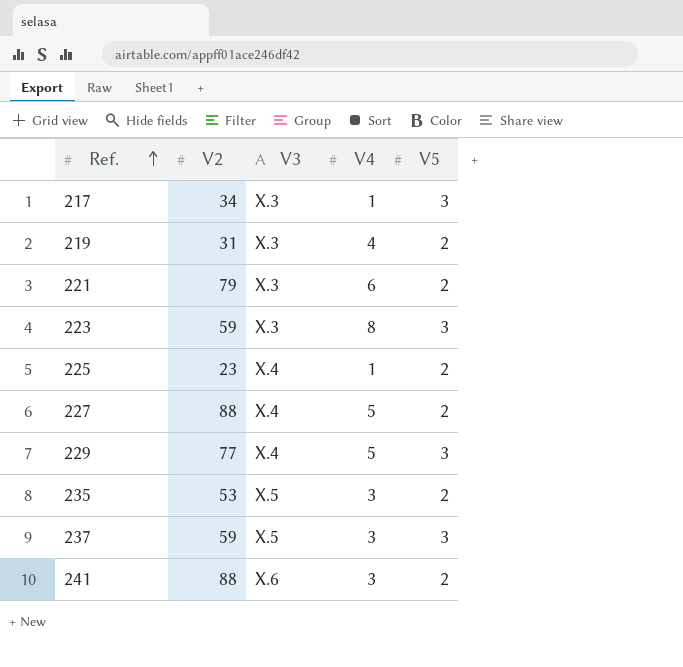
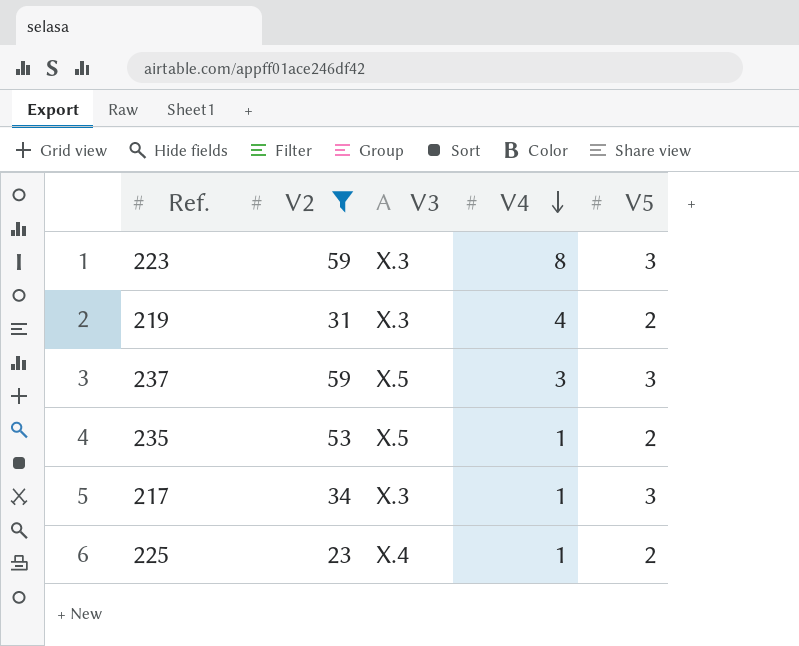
filter: none -> V2 <= 59
row order: Ref. ascending -> V4 descending
235 | V4: 3 -> 1

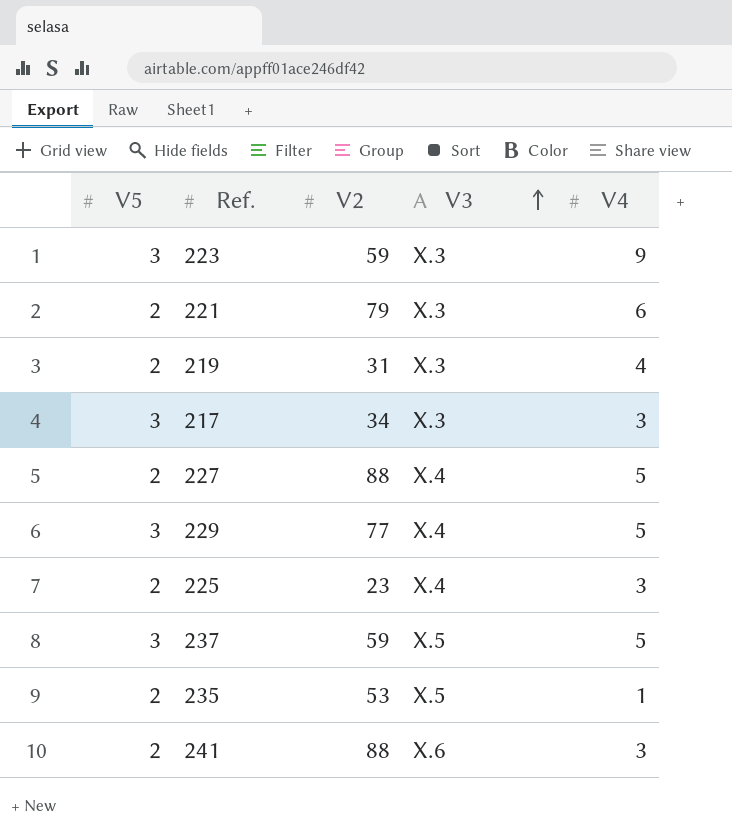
filter: V2 <= 59 -> none
row order: V4 descending -> V3 ascending
column V5 | position: 5 -> 1
223 | V4: 8 -> 9
217 | V4: 1 -> 3
225 | V4: 1 -> 3
237 | V4: 3 -> 5

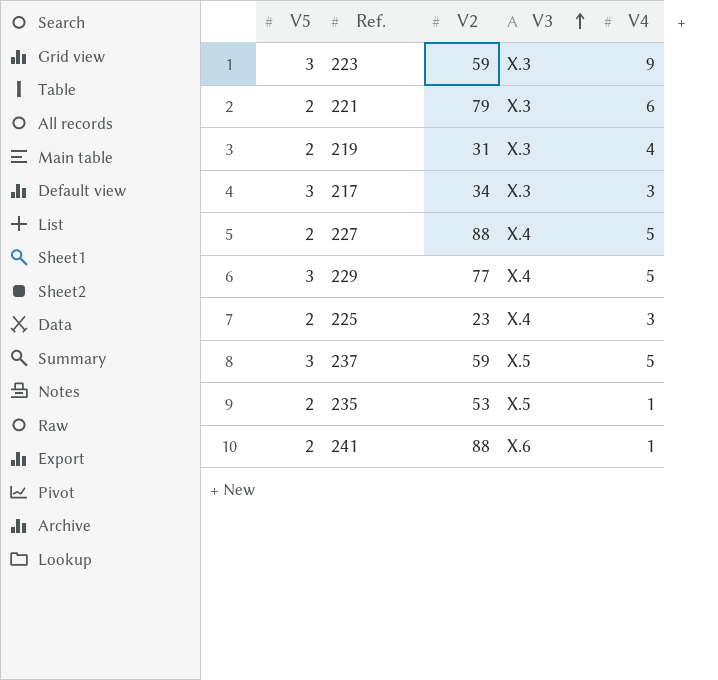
241 | V4: 3 -> 1

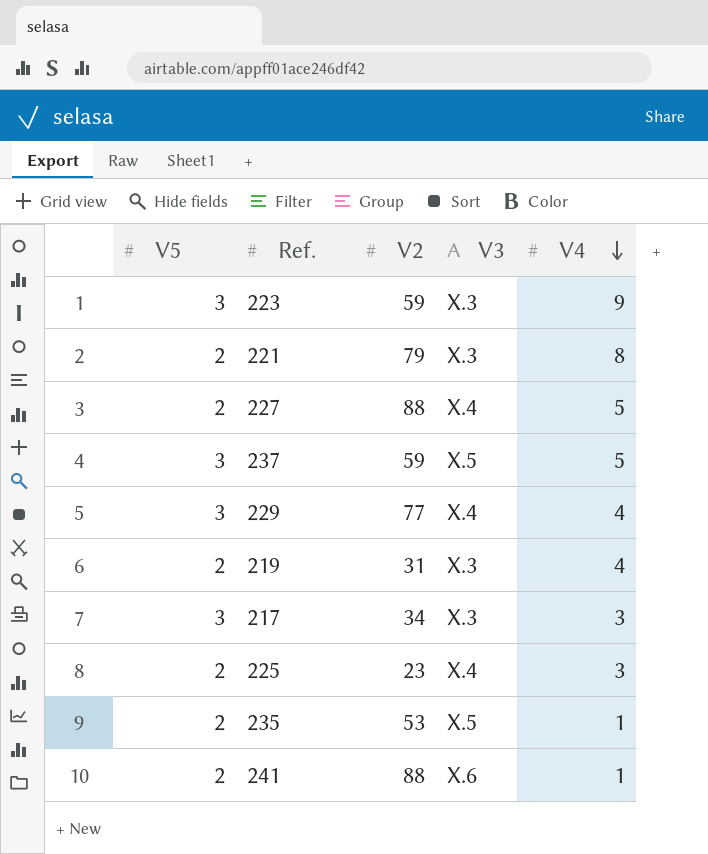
row order: V3 ascending -> V4 descending
221 | V4: 6 -> 8
229 | V4: 5 -> 4

